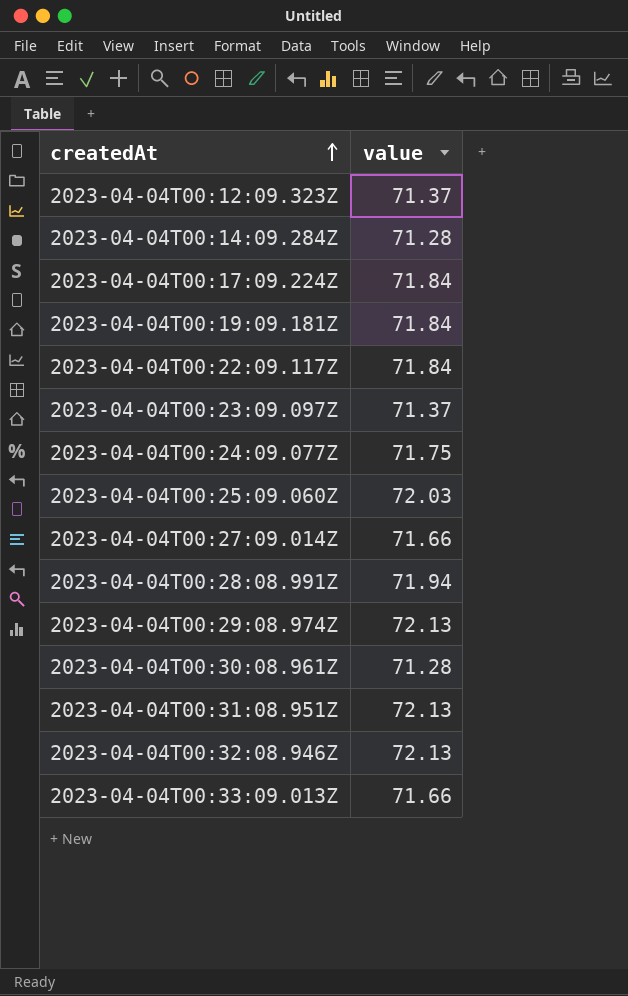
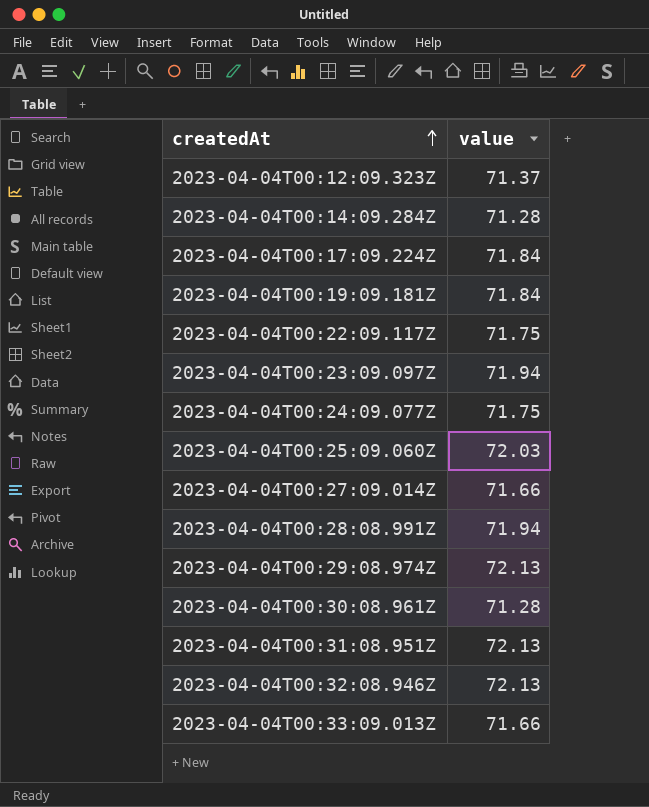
2023-04-04T00:22:09.117Z | value: 71.84 -> 71.75
2023-04-04T00:23:09.097Z | value: 71.37 -> 71.94

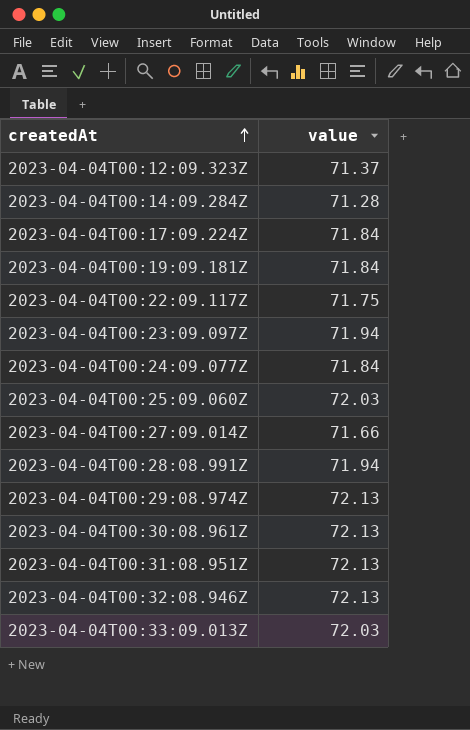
2023-04-04T00:24:09.077Z | value: 71.75 -> 71.84
2023-04-04T00:30:08.961Z | value: 71.28 -> 72.13
2023-04-04T00:33:09.013Z | value: 71.66 -> 72.03

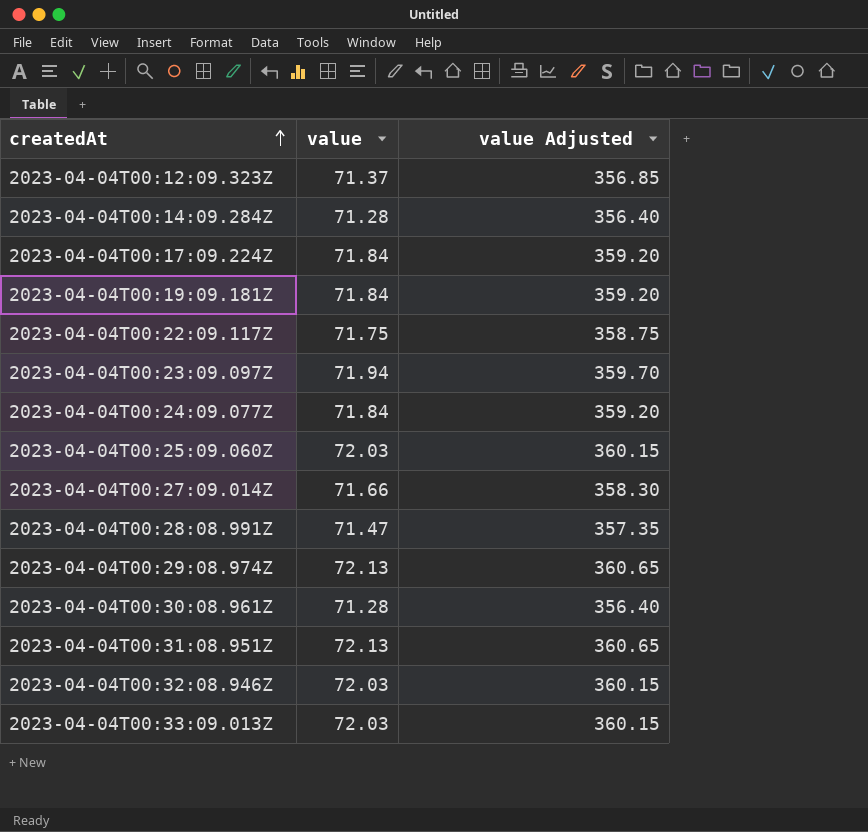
column value Adjusted | formula: none -> [value] * 5
2023-04-04T00:28:08.991Z | value: 71.94 -> 71.47
2023-04-04T00:30:08.961Z | value: 72.13 -> 71.28
2023-04-04T00:32:08.946Z | value: 72.13 -> 72.03

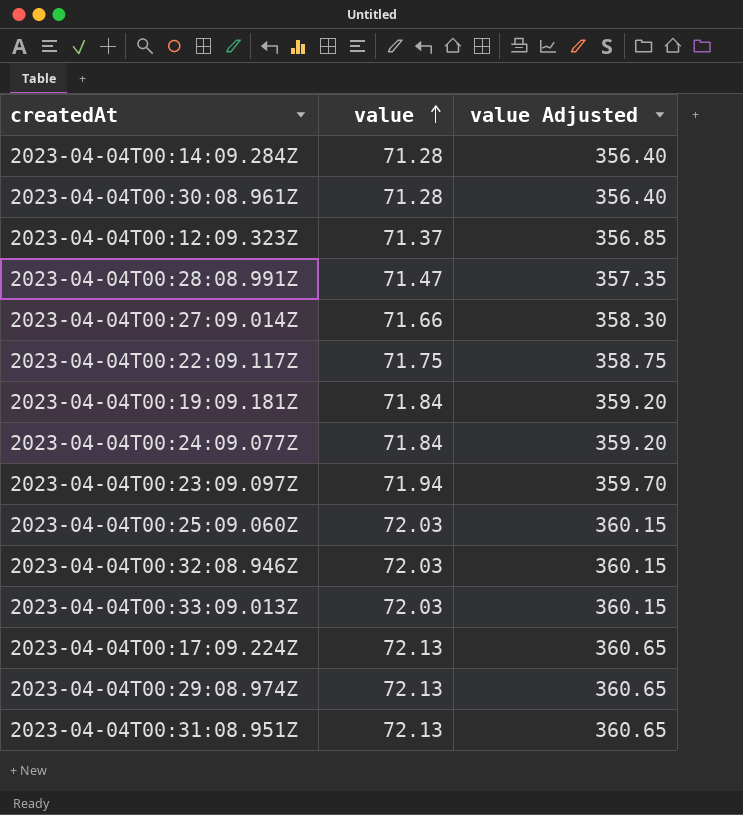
row order: createdAt ascending -> value ascending
2023-04-04T00:17:09.224Z | value: 71.84 -> 72.13
2023-04-04T00:17:09.224Z | value Adjusted: 359.20 -> 360.65

